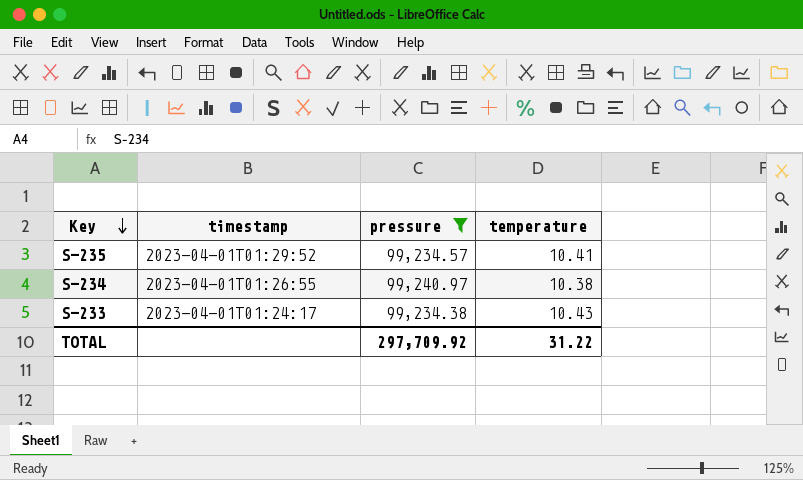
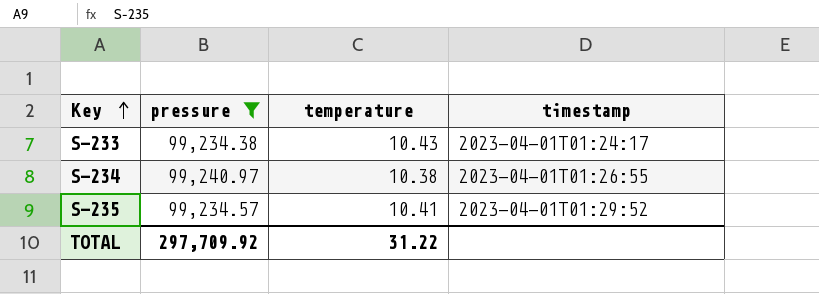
row order: Key descending -> Key ascending
column timestamp | position: 2 -> 4

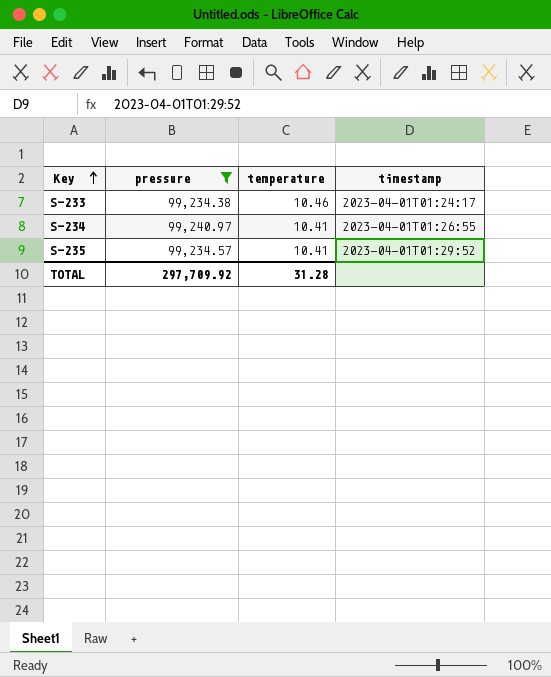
S-233 | temperature: 10.43 -> 10.46
S-234 | temperature: 10.38 -> 10.41
TOTAL | temperature: 31.22 -> 31.28

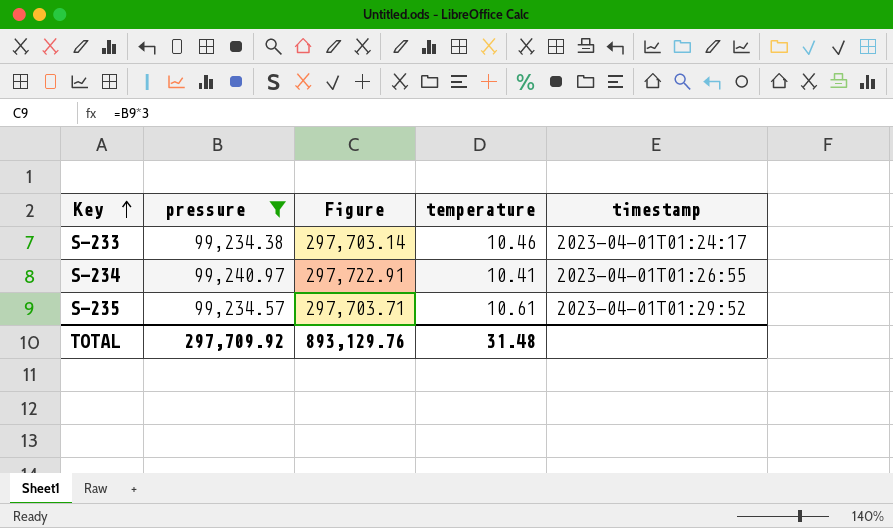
column Figure | formula: none -> [pressure] * 3
S-235 | temperature: 10.41 -> 10.61
TOTAL | temperature: 31.28 -> 31.48

